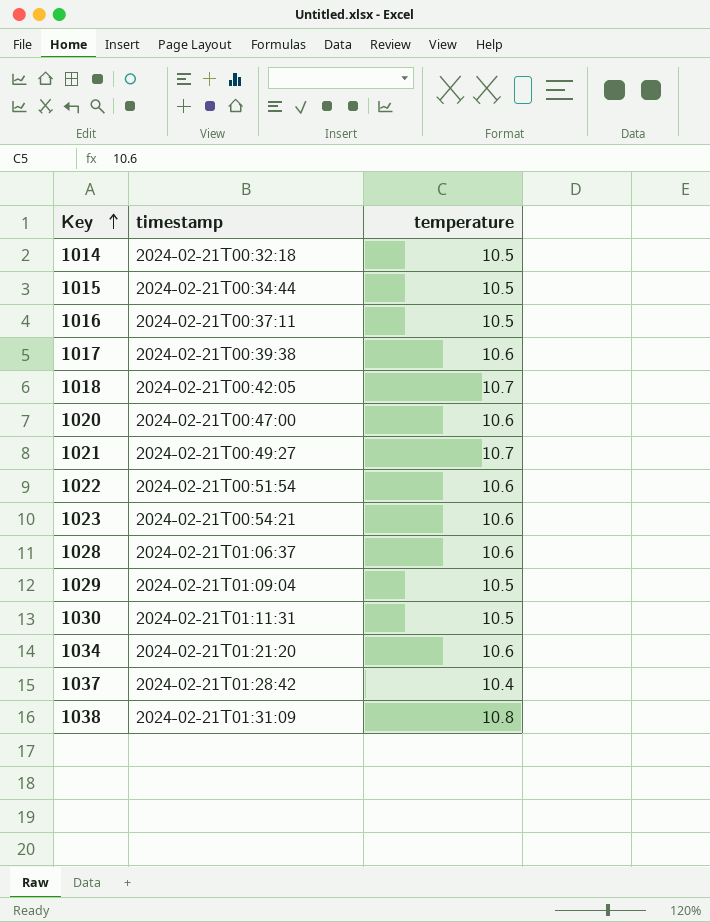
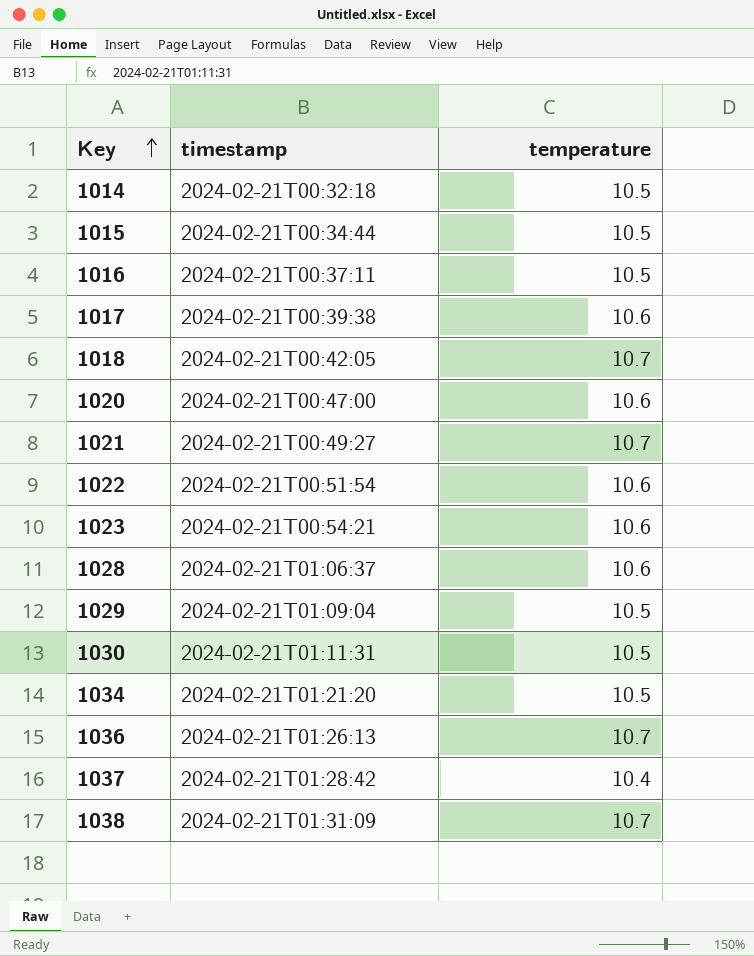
1034 | temperature: 10.6 -> 10.5
row 1036: none -> 2024-02-21T01:26:13 | 10.7
1038 | temperature: 10.8 -> 10.7

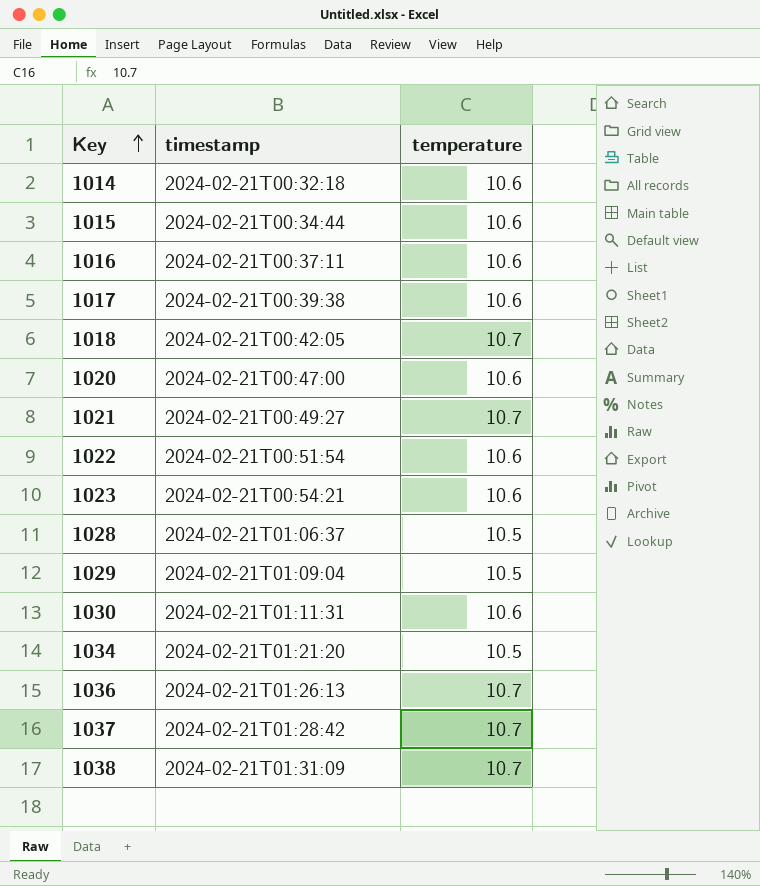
1014 | temperature: 10.5 -> 10.6
1015 | temperature: 10.5 -> 10.6
1016 | temperature: 10.5 -> 10.6
1028 | temperature: 10.6 -> 10.5
1030 | temperature: 10.5 -> 10.6
1037 | temperature: 10.4 -> 10.7

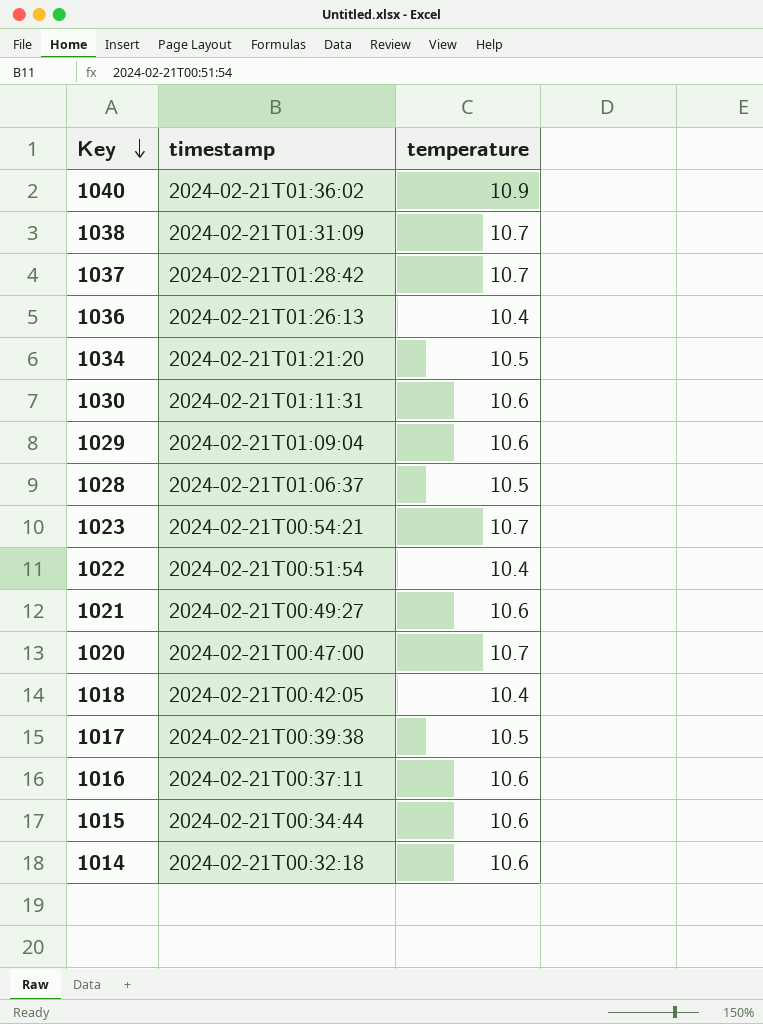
row order: Key ascending -> Key descending
row 1040: none -> 2024-02-21T01:36:02 | 10.9
1036 | temperature: 10.7 -> 10.4
1029 | temperature: 10.5 -> 10.6
1023 | temperature: 10.6 -> 10.7
1022 | temperature: 10.6 -> 10.4
1021 | temperature: 10.7 -> 10.6
1020 | temperature: 10.6 -> 10.7
1018 | temperature: 10.7 -> 10.4
1017 | temperature: 10.6 -> 10.5

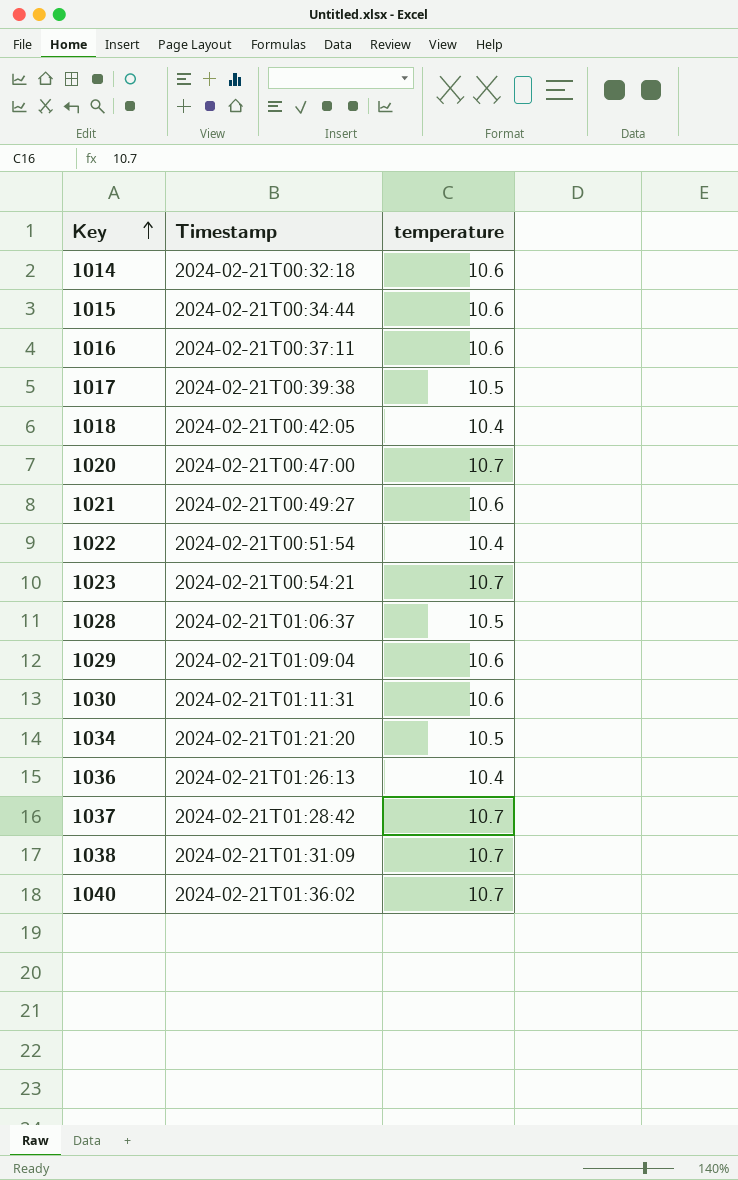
row order: Key descending -> Key ascending
column name: timestamp -> Timestamp
1040 | temperature: 10.9 -> 10.7

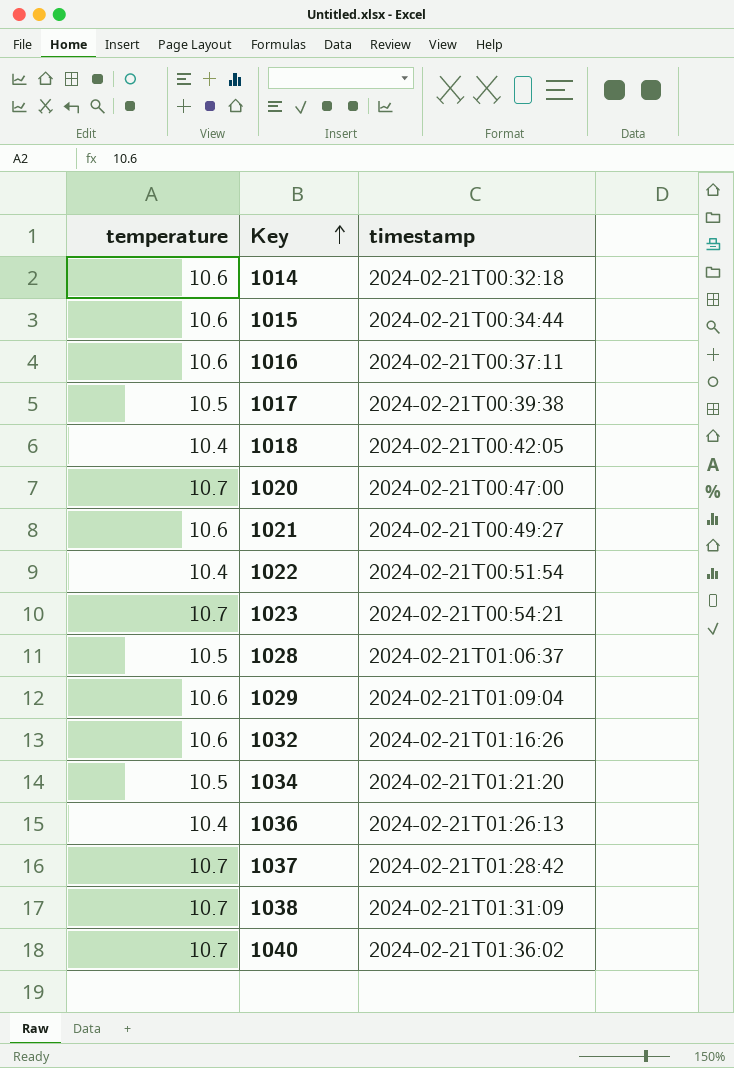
column temperature | position: 3 -> 1
column name: Timestamp -> timestamp
row 1030: 2024-02-21T01:11:31 | 10.6 -> none
row 1032: none -> 10.6 | 2024-02-21T01:16:26

